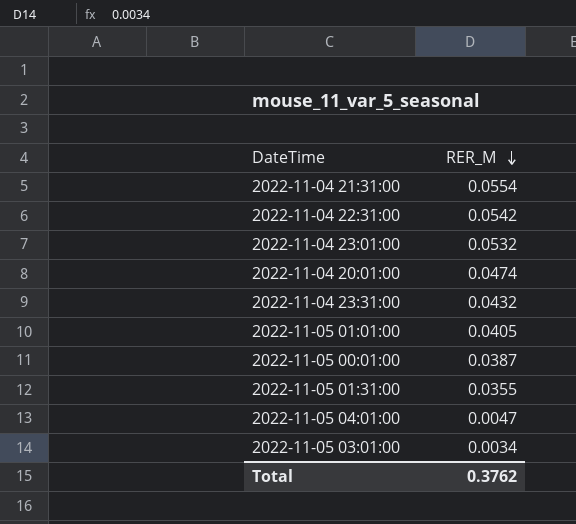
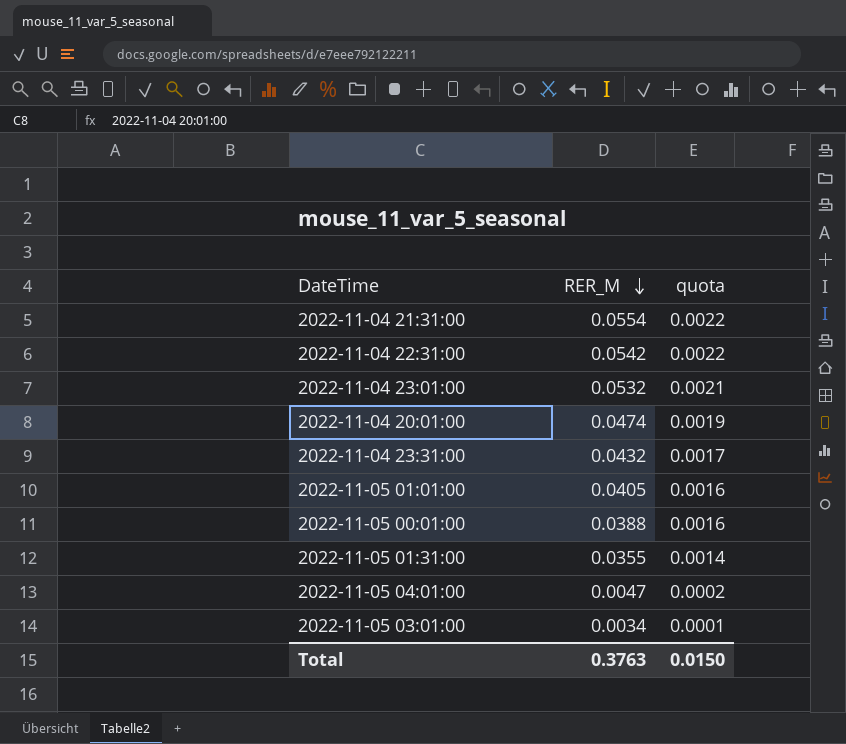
column quota | formula: none -> [RER_M] * 0.04
2022-11-05 00:01:00 | RER_M: 0.0387 -> 0.0388
Total | RER_M: 0.3762 -> 0.3763

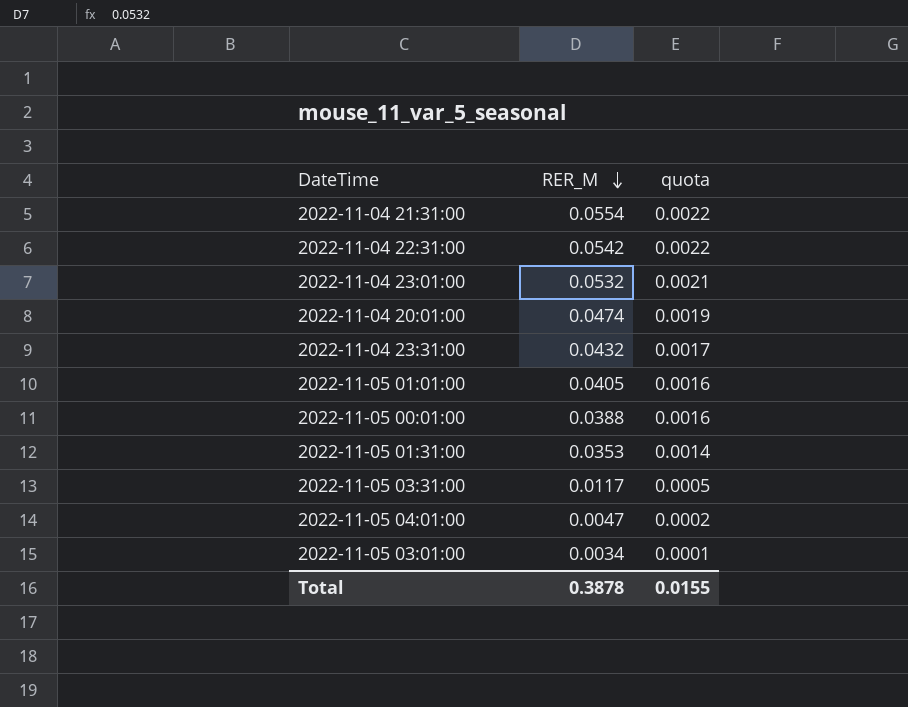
2022-11-05 01:31:00 | RER_M: 0.0355 -> 0.0353
row 2022-11-05 03:31:00: none -> 0.0117 | 0.0005
Total | RER_M: 0.3763 -> 0.3878
Total | quota: 0.0150 -> 0.0155

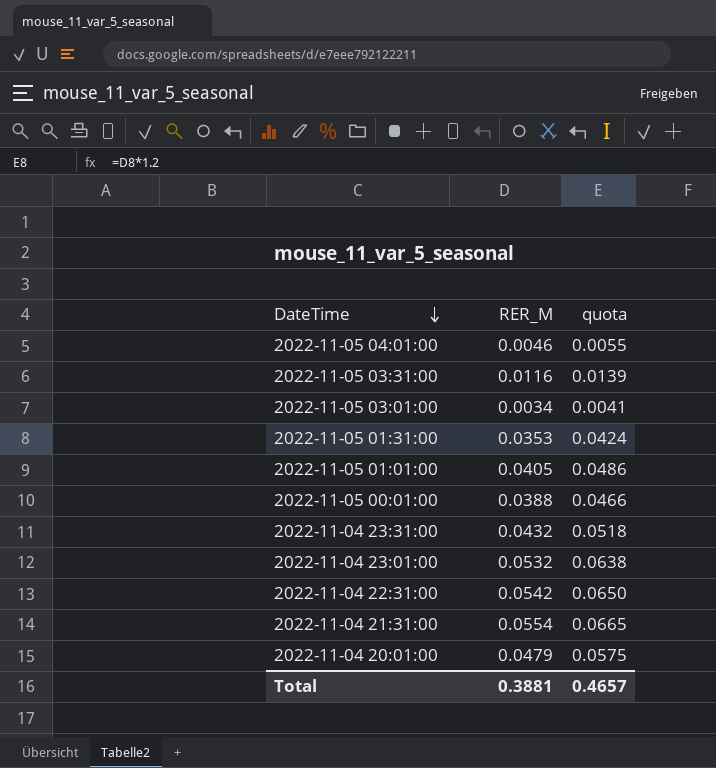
row order: RER_M descending -> DateTime descending
column quota | formula: [RER_M] * 0.04 -> [RER_M] * 1.2
2022-11-05 04:01:00 | RER_M: 0.0047 -> 0.0046
2022-11-05 03:31:00 | RER_M: 0.0117 -> 0.0116
2022-11-04 20:01:00 | RER_M: 0.0474 -> 0.0479
Total | RER_M: 0.3878 -> 0.3881
Total | quota: 0.0155 -> 0.4657

